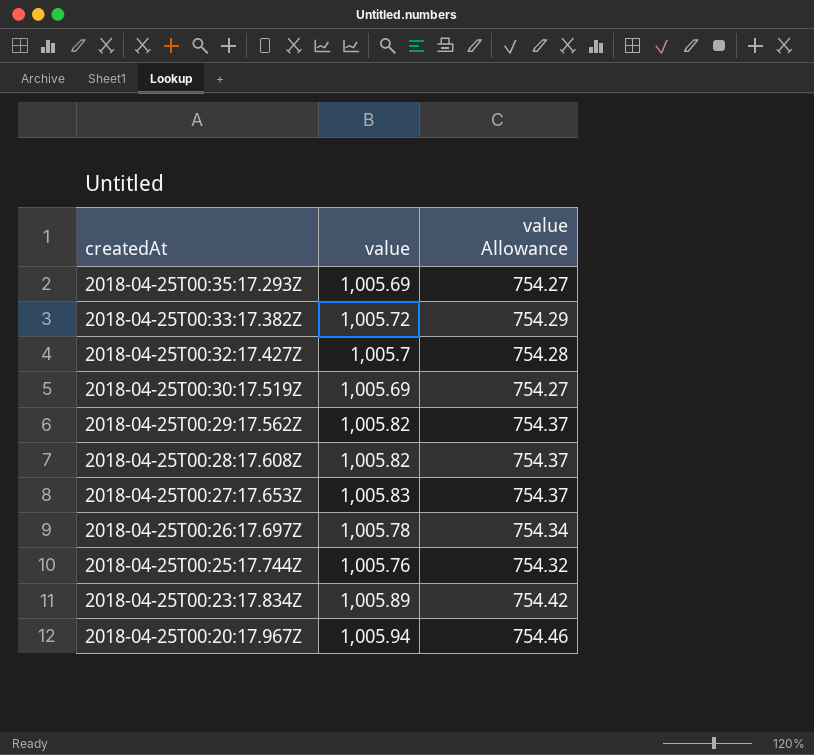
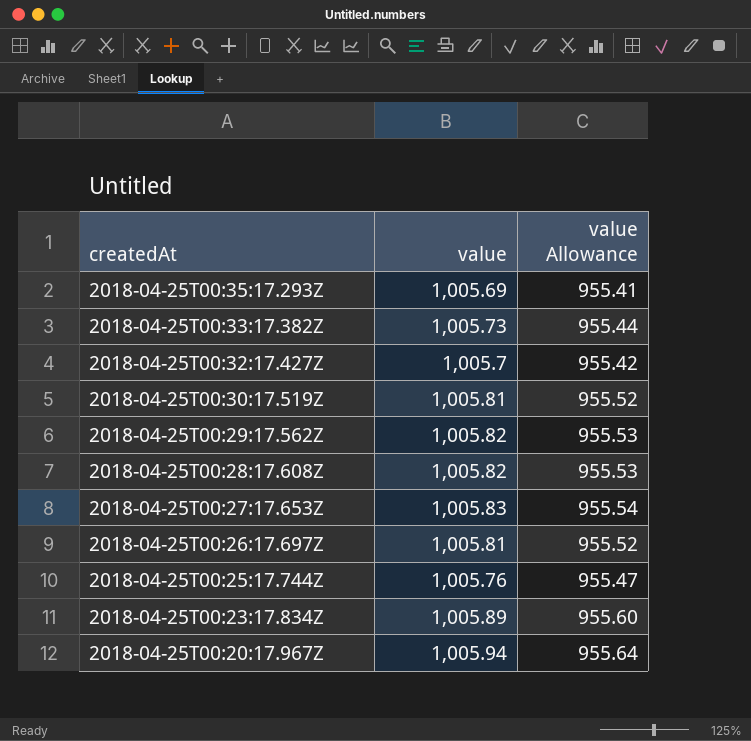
column value Allowance | formula: [value] * 0.75 -> [value] * 0.95
2018-04-25T00:33:17.382Z | value: 1,005.72 -> 1,005.73
2018-04-25T00:30:17.519Z | value: 1,005.69 -> 1,005.81
2018-04-25T00:26:17.697Z | value: 1,005.78 -> 1,005.81

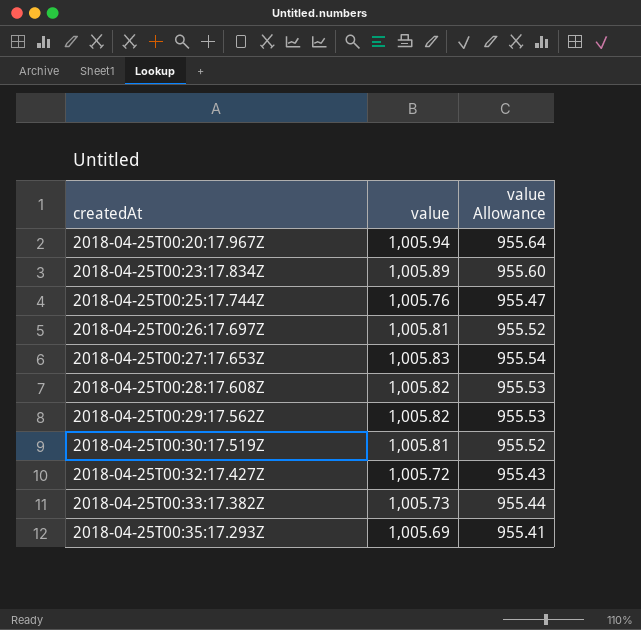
row order: createdAt descending -> createdAt ascending
2018-04-25T00:32:17.427Z | value: 1,005.7 -> 1,005.72
2018-04-25T00:32:17.427Z | value Allowance: 955.42 -> 955.43

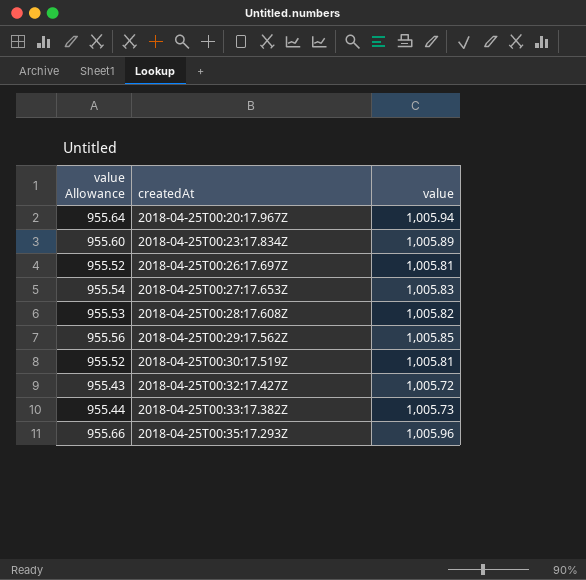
column value Allowance | position: 3 -> 1
row 2018-04-25T00:25:17.744Z: 1,005.76 | 955.47 -> none
2018-04-25T00:29:17.562Z | value Allowance: 955.53 -> 955.56
2018-04-25T00:29:17.562Z | value: 1,005.82 -> 1,005.85
2018-04-25T00:35:17.293Z | value Allowance: 955.41 -> 955.66
2018-04-25T00:35:17.293Z | value: 1,005.69 -> 1,005.96

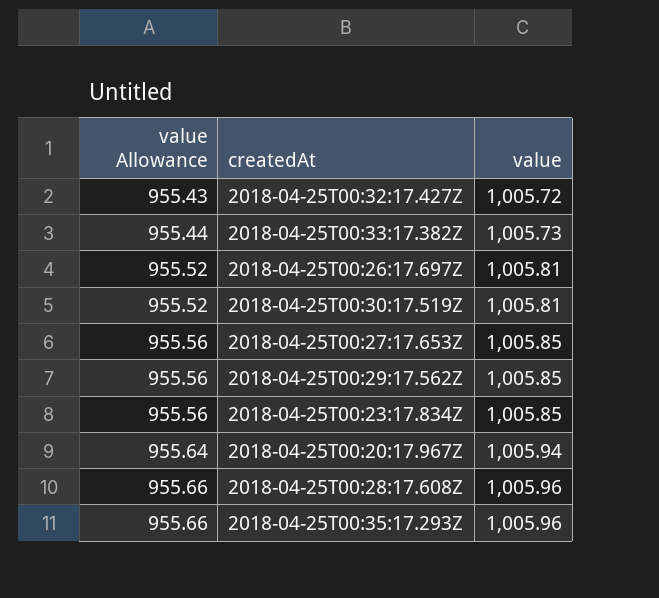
row order: createdAt ascending -> value Allowance ascending
2018-04-25T00:27:17.653Z | value Allowance: 955.54 -> 955.56
2018-04-25T00:27:17.653Z | value: 1,005.83 -> 1,005.85
2018-04-25T00:23:17.834Z | value Allowance: 955.60 -> 955.56
2018-04-25T00:23:17.834Z | value: 1,005.89 -> 1,005.85
2018-04-25T00:28:17.608Z | value Allowance: 955.53 -> 955.66
2018-04-25T00:28:17.608Z | value: 1,005.82 -> 1,005.96

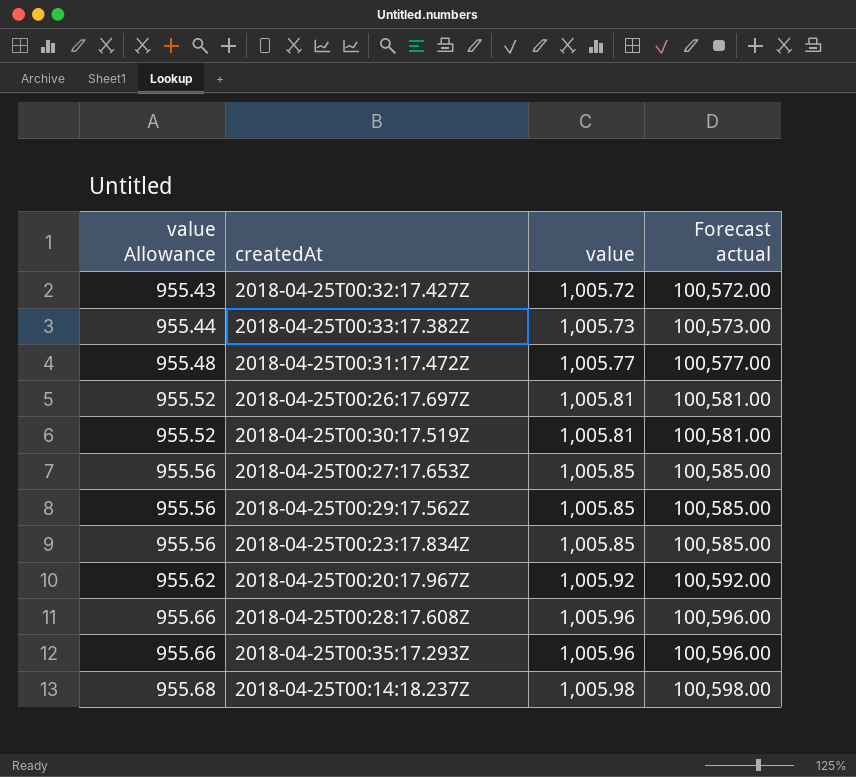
column Forecast actual | formula: none -> [value] * 100
row 2018-04-25T00:31:17.472Z: none -> 955.48 | 1,005.77 | 100,577.00
2018-04-25T00:20:17.967Z | value Allowance: 955.64 -> 955.62
2018-04-25T00:20:17.967Z | value: 1,005.94 -> 1,005.92
row 2018-04-25T00:14:18.237Z: none -> 955.68 | 1,005.98 | 100,598.00

